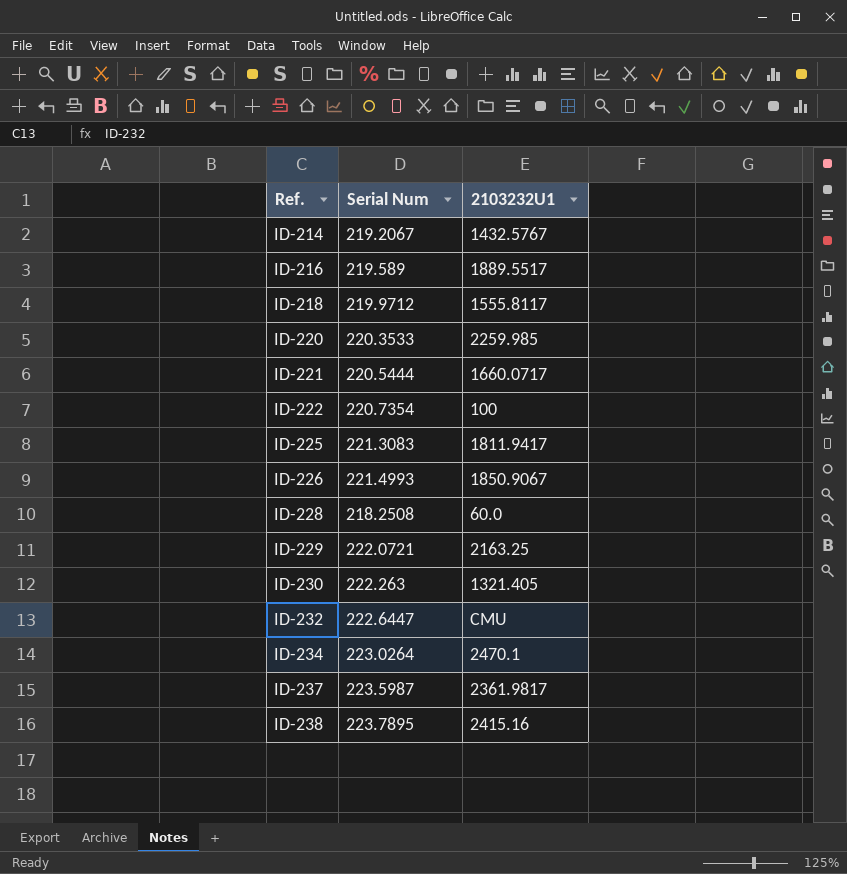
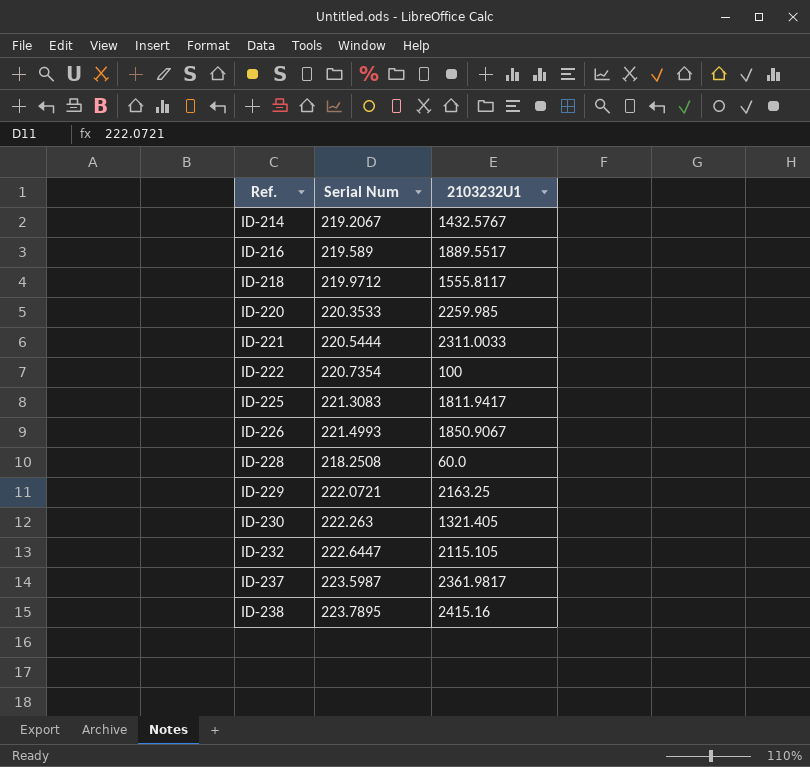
row ID-234: 223.0264 | 2470.1 -> none
ID-221 | 2103232U1: 1660.0717 -> 2311.0033
ID-232 | 2103232U1: CMU -> 2115.105

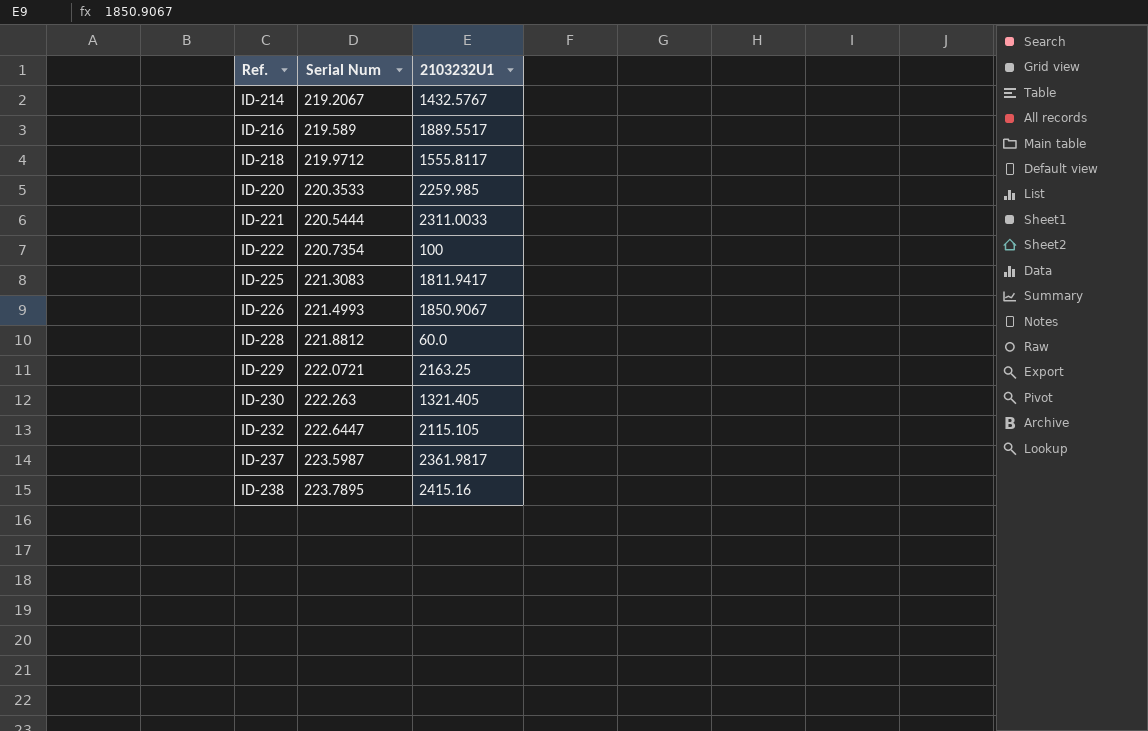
ID-228 | Serial Num: 218.2508 -> 221.8812

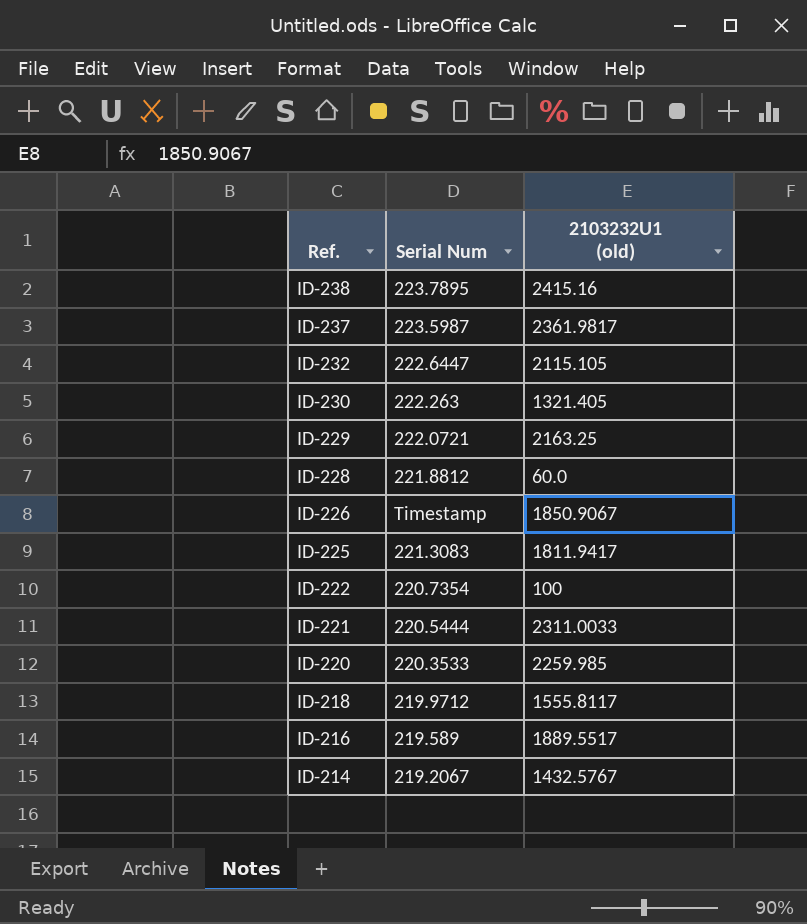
row order: Ref. ascending -> Ref. descending
column name: 2103232U1 -> 2103232U1 (old)
ID-226 | Serial Num: 221.4993 -> Timestamp

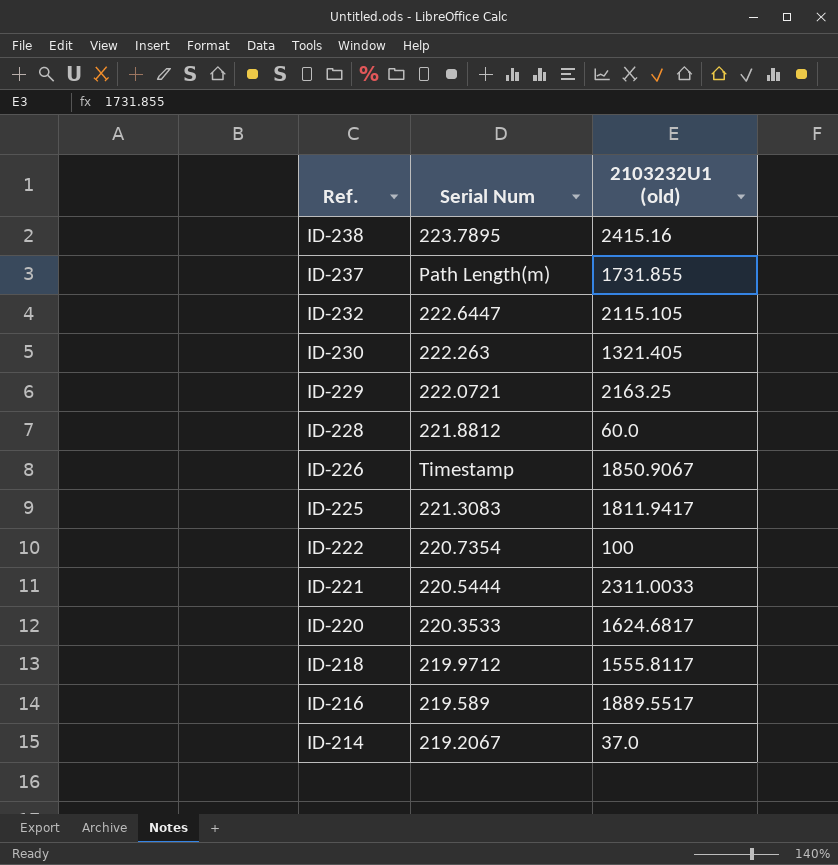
ID-237 | Serial Num: 223.5987 -> Path Length(m)
ID-237 | 2103232U1 (old): 2361.9817 -> 1731.855
ID-220 | 2103232U1 (old): 2259.985 -> 1624.6817
ID-214 | 2103232U1 (old): 1432.5767 -> 37.0

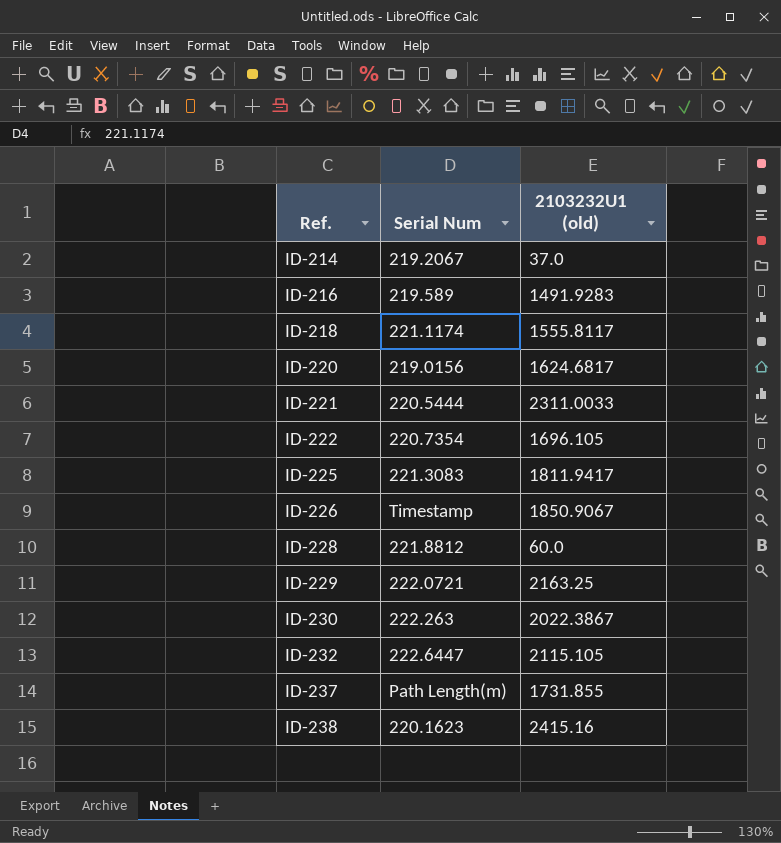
row order: Ref. descending -> Ref. ascending
ID-216 | 2103232U1 (old): 1889.5517 -> 1491.9283
ID-218 | Serial Num: 219.9712 -> 221.1174
ID-220 | Serial Num: 220.3533 -> 219.0156
ID-222 | 2103232U1 (old): 100 -> 1696.105
ID-230 | 2103232U1 (old): 1321.405 -> 2022.3867
ID-238 | Serial Num: 223.7895 -> 220.1623

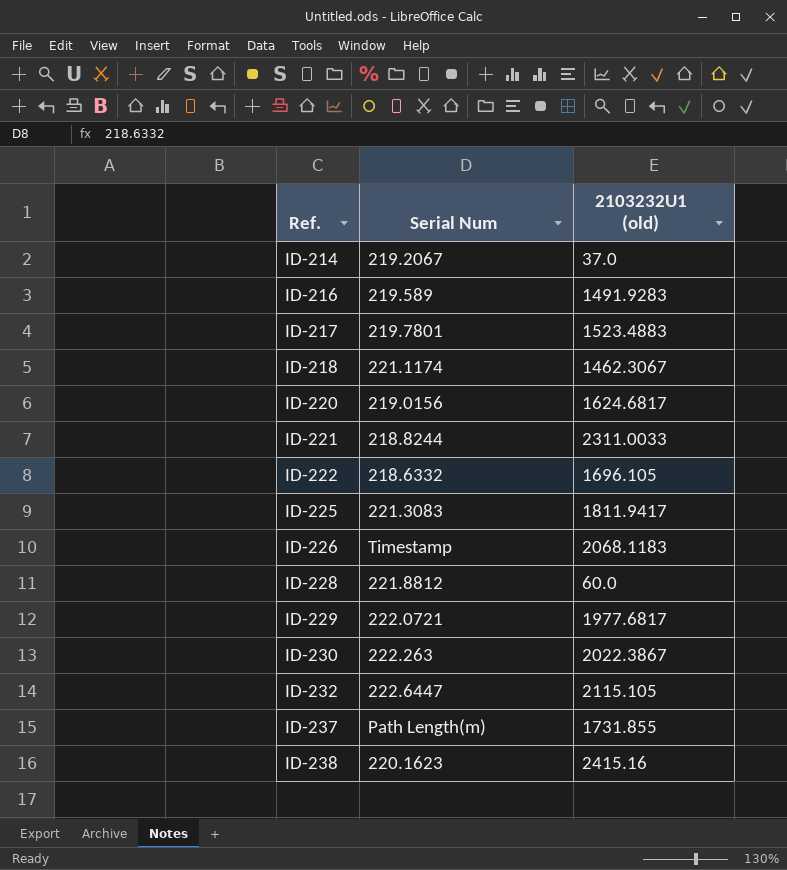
row ID-217: none -> 219.7801 | 1523.4883
ID-218 | 2103232U1 (old): 1555.8117 -> 1462.3067
ID-221 | Serial Num: 220.5444 -> 218.8244
ID-222 | Serial Num: 220.7354 -> 218.6332
ID-226 | 2103232U1 (old): 1850.9067 -> 2068.1183
ID-229 | 2103232U1 (old): 2163.25 -> 1977.6817

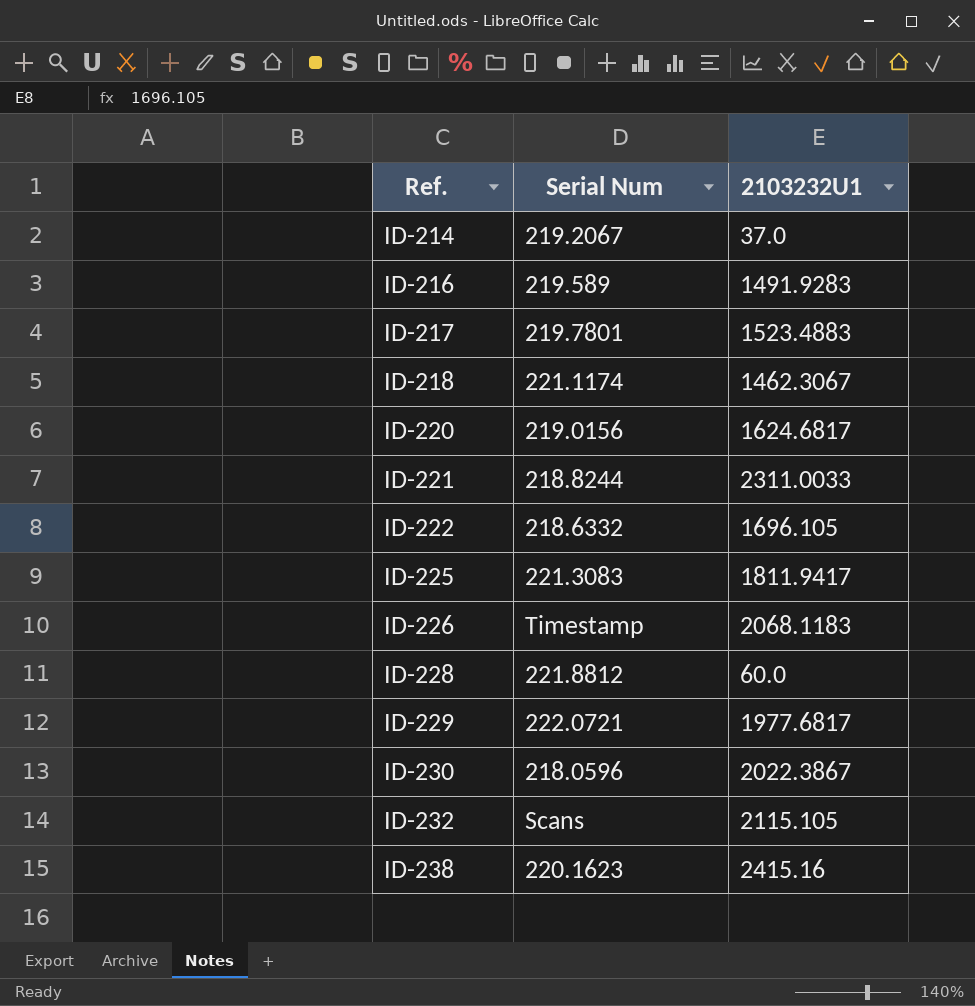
column name: 2103232U1 (old) -> 2103232U1
row ID-237: Path Length(m) | 1731.855 -> none
ID-230 | Serial Num: 222.263 -> 218.0596
ID-232 | Serial Num: 222.6447 -> Scans

